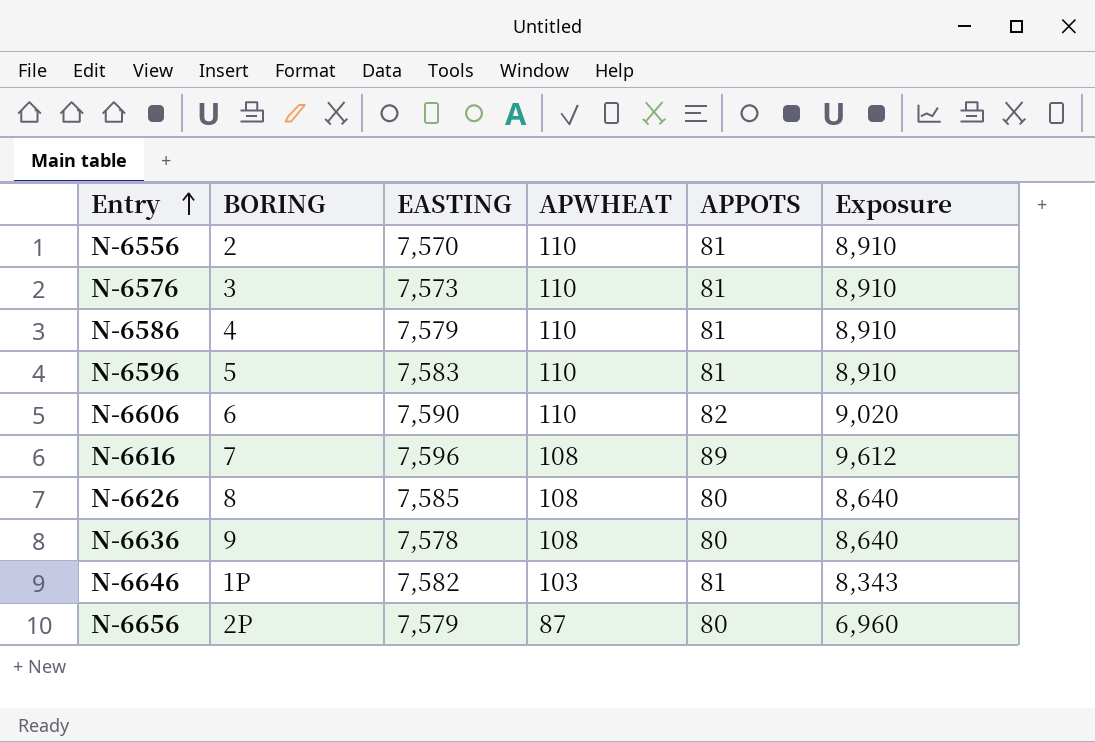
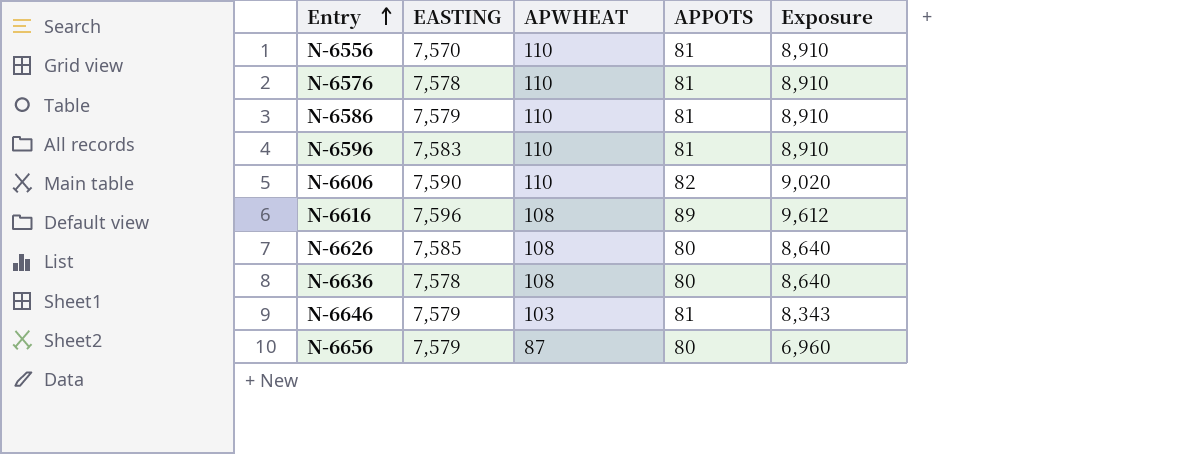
column BORING | position: 2 -> none
N-6576 | EASTING: 7,573 -> 7,578
N-6646 | EASTING: 7,582 -> 7,579

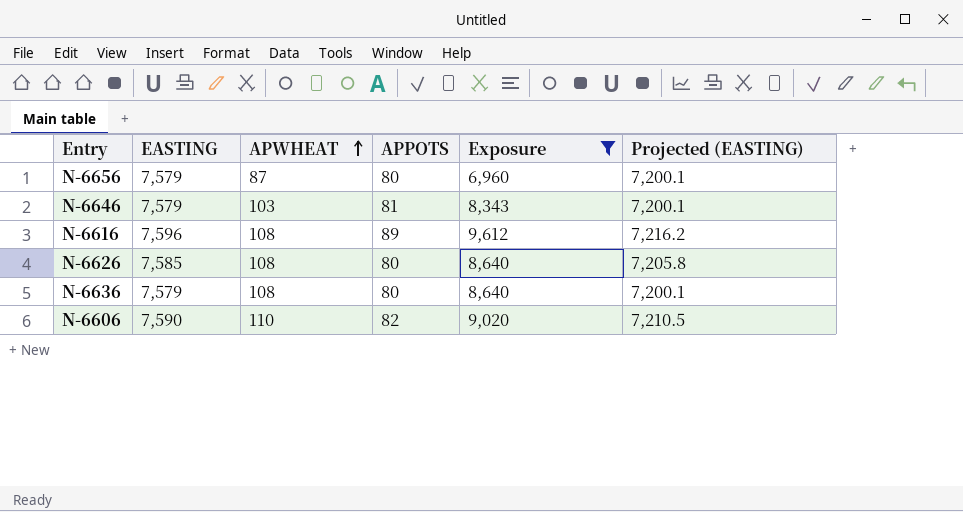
filter: none -> Exposure != 8,910
row order: Entry ascending -> APWHEAT ascending
column Projected (EASTING) | formula: none -> [EASTING] * 0.95
N-6636 | EASTING: 7,578 -> 7,579

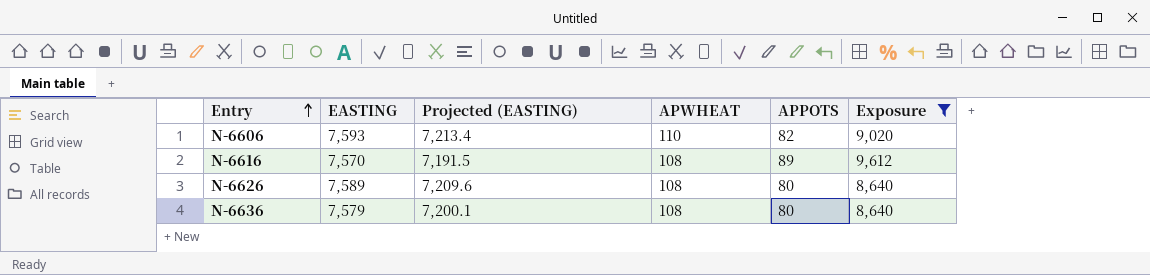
row order: APWHEAT ascending -> Entry ascending
column Projected (EASTING) | position: 6 -> 3
row N-6656: 7,579 | 87 | 80 | 6,960 | 7,200.1 -> none
row N-6646: 7,579 | 103 | 81 | 8,343 | 7,200.1 -> none
N-6606 | EASTING: 7,590 -> 7,593
N-6606 | Projected (EASTING): 7,210.5 -> 7,213.4
N-6616 | EASTING: 7,596 -> 7,570
N-6616 | Projected (EASTING): 7,216.2 -> 7,191.5
N-6626 | EASTING: 7,585 -> 7,589
N-6626 | Projected (EASTING): 7,205.8 -> 7,209.6

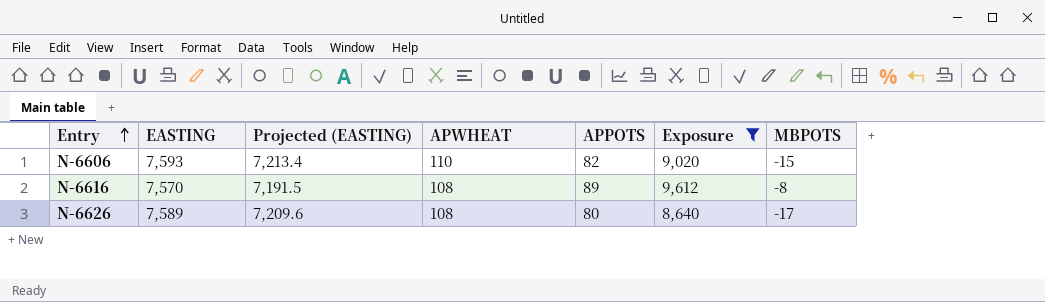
column MBPOTS | position: none -> 7
row N-6636: 7,579 | 7,200.1 | 108 | 80 | 8,640 -> none

